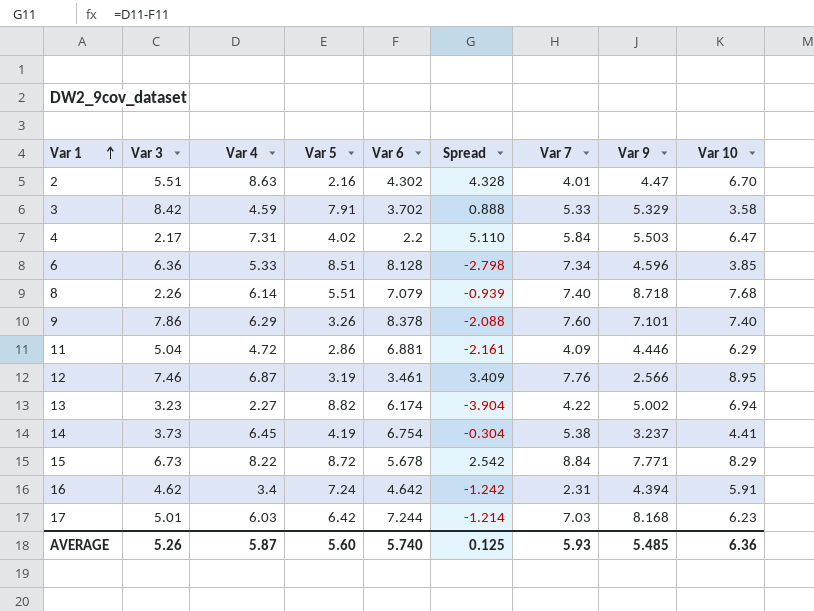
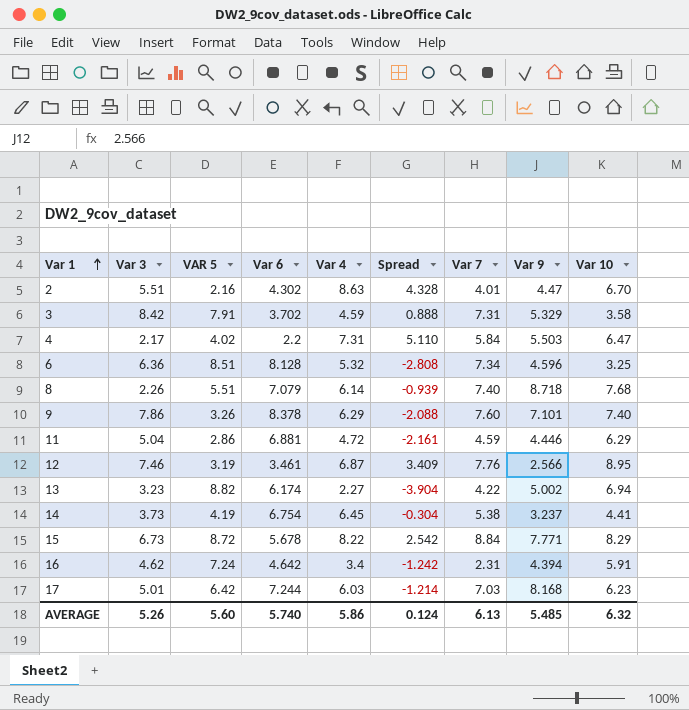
column name: Var 5 -> VAR 5
column Var 4 | position: 3 -> 5
3 | Var 7: 5.33 -> 7.31
6 | Var 4: 5.33 -> 5.32
6 | Spread: -2.798 -> -2.808
6 | Var 10: 3.85 -> 3.25
11 | Var 7: 4.09 -> 4.59
AVERAGE | Var 4: 5.87 -> 5.86
AVERAGE | Spread: 0.125 -> 0.124
AVERAGE | Var 7: 5.93 -> 6.13
AVERAGE | Var 10: 6.36 -> 6.32

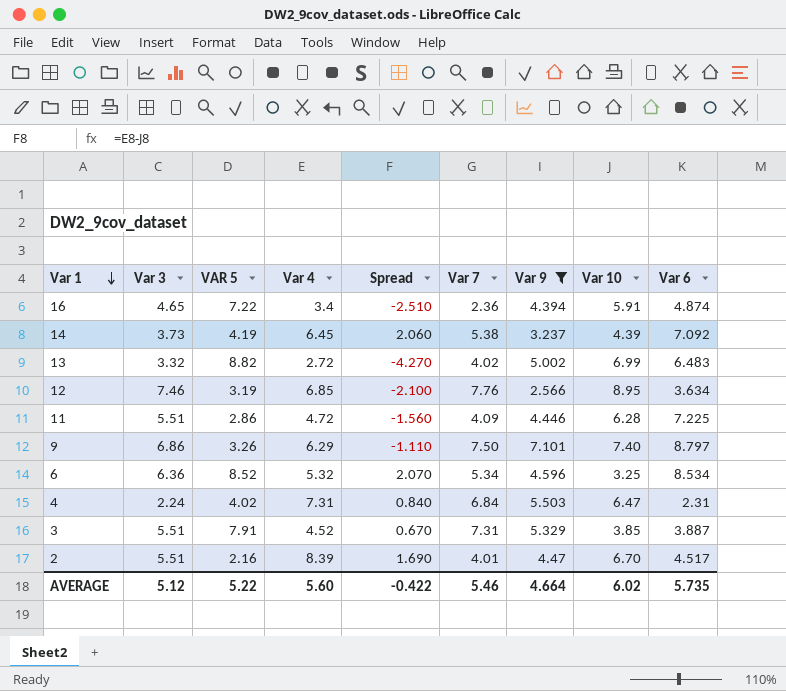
filter: none -> Var 9 <= 7.101
row order: Var 1 ascending -> Var 1 descending
column Spread | formula: [Var 4] - [Var 6] -> [Var 4] - [Var 10]
column Var 6 | position: 4 -> 9
16 | Var 3: 4.62 -> 4.65
16 | VAR 5: 7.24 -> 7.22
16 | Var 7: 2.31 -> 2.36
16 | Var 6: 4.642 -> 4.874
14 | Var 10: 4.41 -> 4.39
14 | Var 6: 6.754 -> 7.092
13 | Var 3: 3.23 -> 3.32
13 | Var 4: 2.27 -> 2.72
13 | Var 7: 4.22 -> 4.02
13 | Var 10: 6.94 -> 6.99
13 | Var 6: 6.174 -> 6.483
12 | Var 4: 6.87 -> 6.85
12 | Var 6: 3.461 -> 3.634
11 | Var 3: 5.04 -> 5.51
11 | Var 7: 4.59 -> 4.09
11 | Var 10: 6.29 -> 6.28
11 | Var 6: 6.881 -> 7.225
9 | Var 3: 7.86 -> 6.86
9 | Var 7: 7.60 -> 7.50
9 | Var 6: 8.378 -> 8.797
6 | VAR 5: 8.51 -> 8.52
6 | Var 7: 7.34 -> 5.34
6 | Var 6: 8.128 -> 8.534
4 | Var 3: 2.17 -> 2.24
4 | Var 7: 5.84 -> 6.84
4 | Var 6: 2.2 -> 2.31
3 | Var 3: 8.42 -> 5.51
3 | Var 4: 4.59 -> 4.52
3 | Var 10: 3.58 -> 3.85
3 | Var 6: 3.702 -> 3.887
2 | Var 4: 8.63 -> 8.39
2 | Var 6: 4.302 -> 4.517
AVERAGE | Var 3: 5.26 -> 5.12
AVERAGE | VAR 5: 5.60 -> 5.22
AVERAGE | Var 4: 5.86 -> 5.60
AVERAGE | Spread: 0.124 -> -0.422
AVERAGE | Var 7: 6.13 -> 5.46
AVERAGE | Var 9: 5.485 -> 4.664
AVERAGE | Var 10: 6.32 -> 6.02
AVERAGE | Var 6: 5.740 -> 5.735

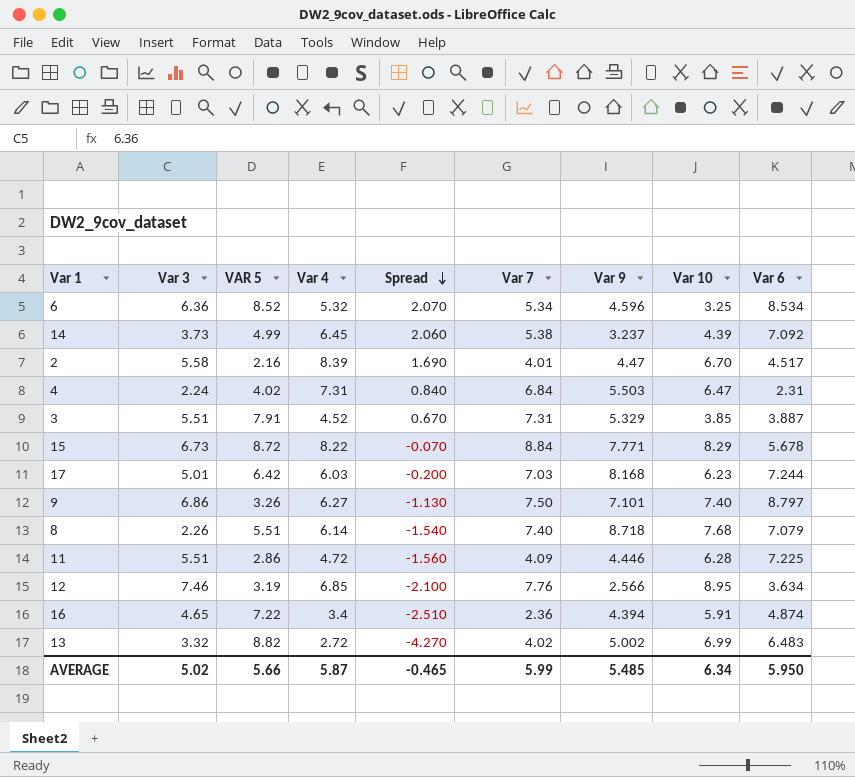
filter: Var 9 <= 7.101 -> none
row order: Var 1 descending -> Spread descending
14 | VAR 5: 4.19 -> 4.99
2 | Var 3: 5.51 -> 5.58
9 | Var 4: 6.29 -> 6.27
9 | Spread: -1.110 -> -1.130
AVERAGE | Var 3: 5.12 -> 5.02
AVERAGE | VAR 5: 5.22 -> 5.66
AVERAGE | Var 4: 5.60 -> 5.87
AVERAGE | Spread: -0.422 -> -0.465
AVERAGE | Var 7: 5.46 -> 5.99
AVERAGE | Var 9: 4.664 -> 5.485
AVERAGE | Var 10: 6.02 -> 6.34
AVERAGE | Var 6: 5.735 -> 5.950

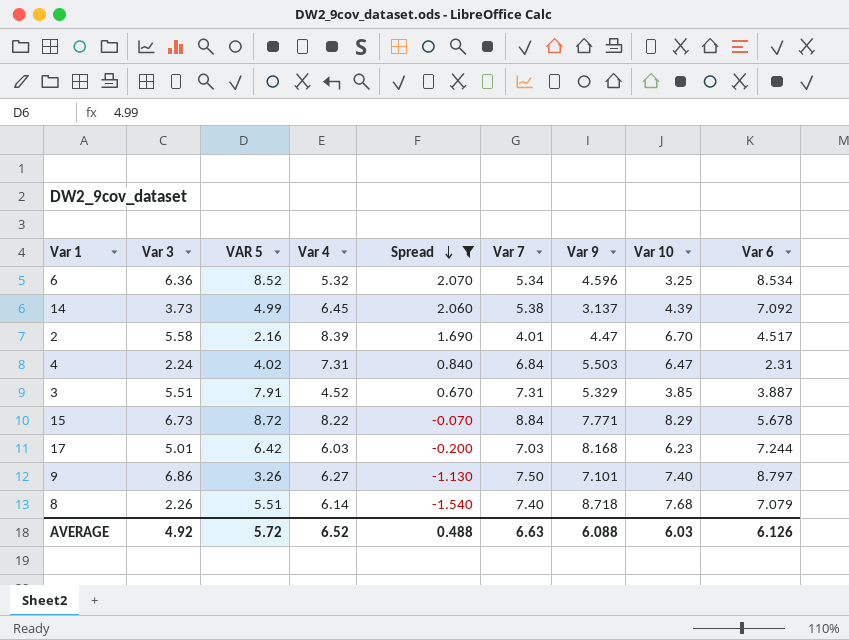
filter: none -> Spread >= -1.540
14 | Var 9: 3.237 -> 3.137
AVERAGE | Var 3: 5.02 -> 4.92
AVERAGE | VAR 5: 5.66 -> 5.72
AVERAGE | Var 4: 5.87 -> 6.52
AVERAGE | Spread: -0.465 -> 0.488
AVERAGE | Var 7: 5.99 -> 6.63
AVERAGE | Var 9: 5.485 -> 6.088
AVERAGE | Var 10: 6.34 -> 6.03
AVERAGE | Var 6: 5.950 -> 6.126

